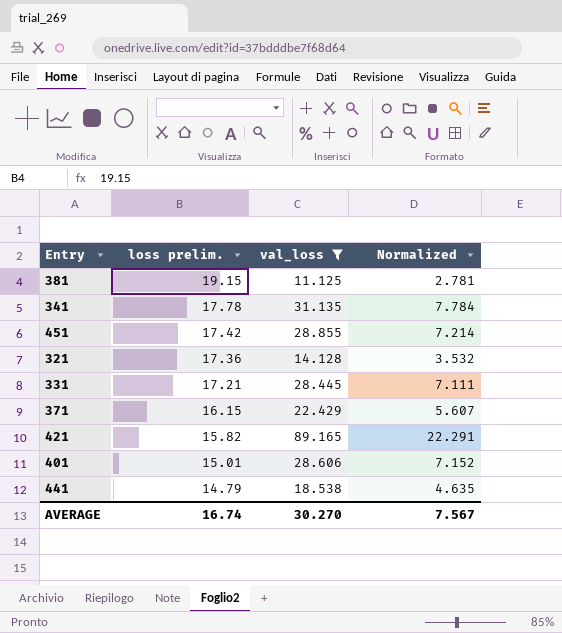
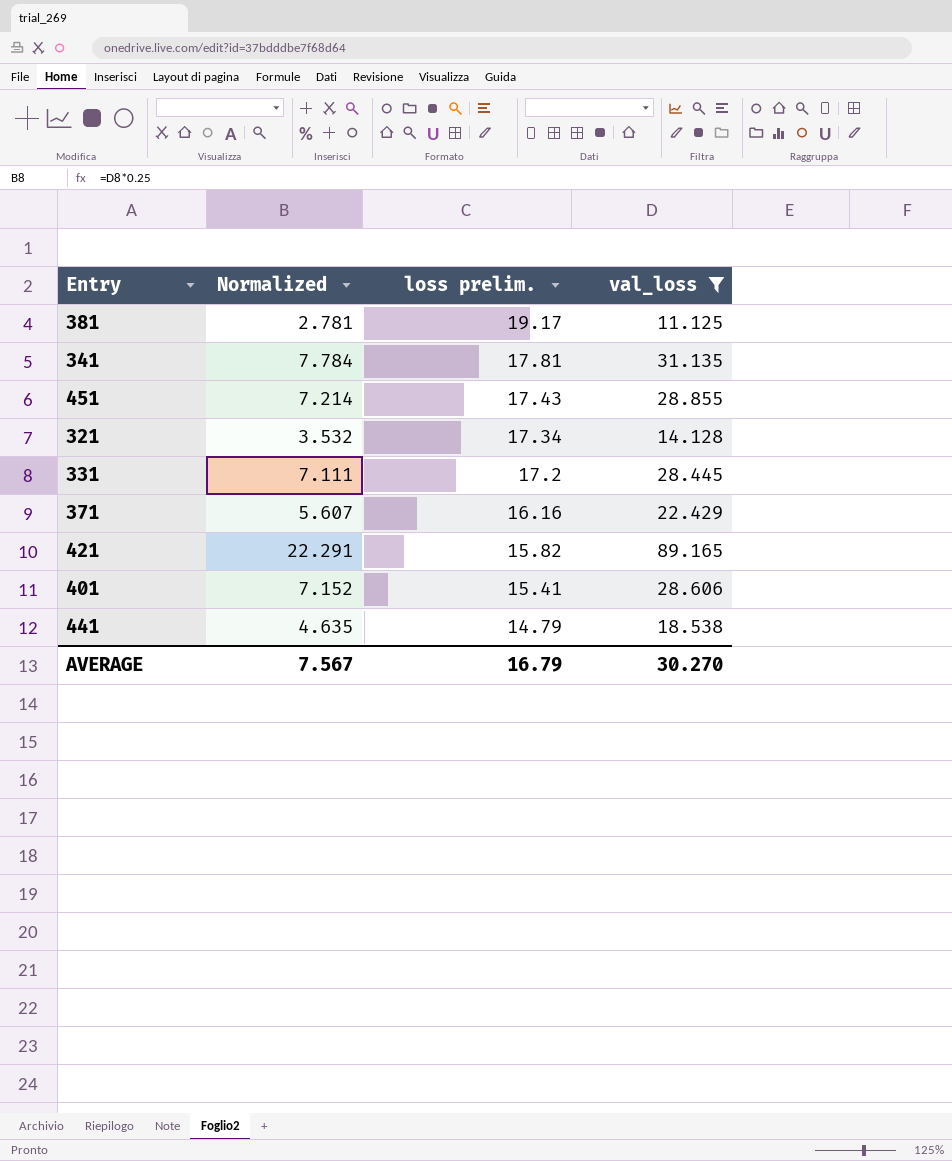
column Normalized | position: 4 -> 2
381 | loss prelim.: 19.15 -> 19.17
341 | loss prelim.: 17.78 -> 17.81
451 | loss prelim.: 17.42 -> 17.43
321 | loss prelim.: 17.36 -> 17.34
331 | loss prelim.: 17.21 -> 17.2
371 | loss prelim.: 16.15 -> 16.16
401 | loss prelim.: 15.01 -> 15.41
AVERAGE | loss prelim.: 16.74 -> 16.79

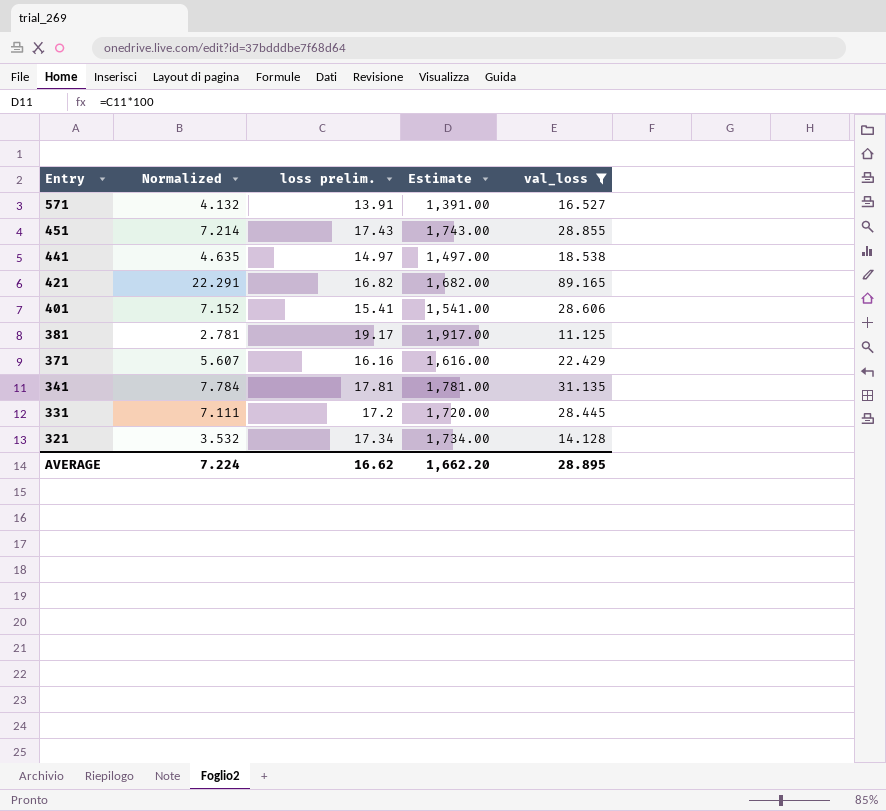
row order: loss prelim. descending -> Entry descending
column Estimate | formula: none -> [loss prelim.] * 100
row 571: none -> 4.132 | 13.91 | 1,391.00 | 16.527
441 | loss prelim.: 14.79 -> 14.97
421 | loss prelim.: 15.82 -> 16.82
AVERAGE | Normalized: 7.567 -> 7.224
AVERAGE | loss prelim.: 16.79 -> 16.62
AVERAGE | val_loss: 30.270 -> 28.895

